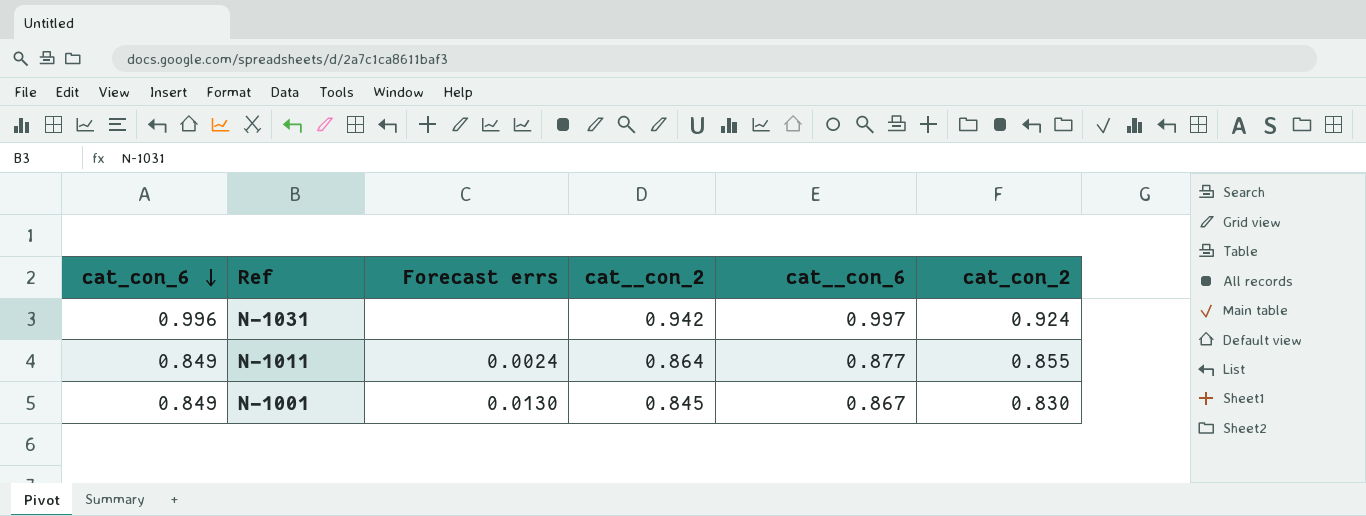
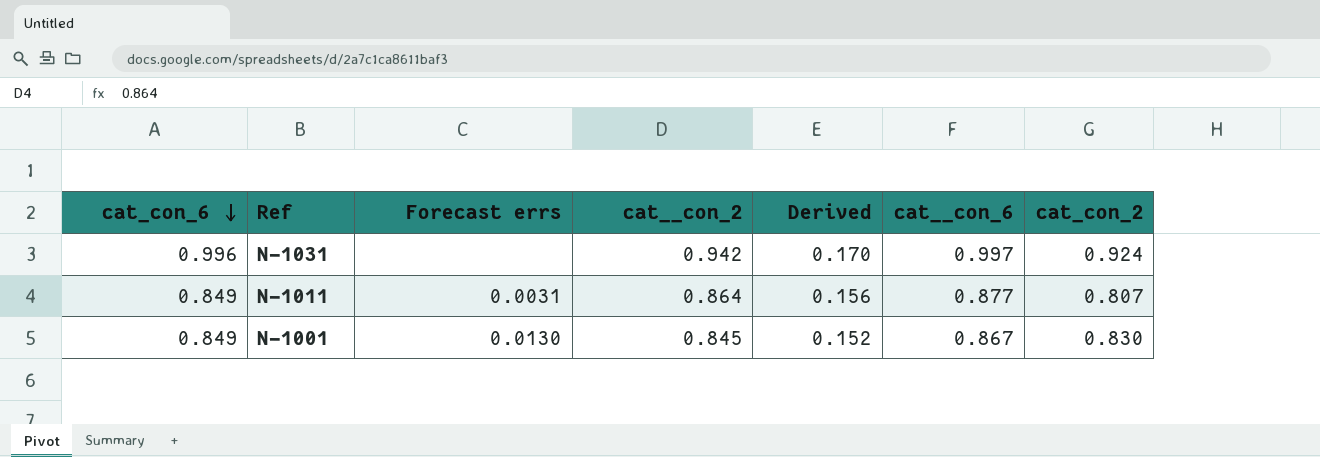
column Derived | formula: none -> [cat__con_2] * 0.18
N-1011 | Forecast errs: 0.0024 -> 0.0031
N-1011 | cat_con_2: 0.855 -> 0.807

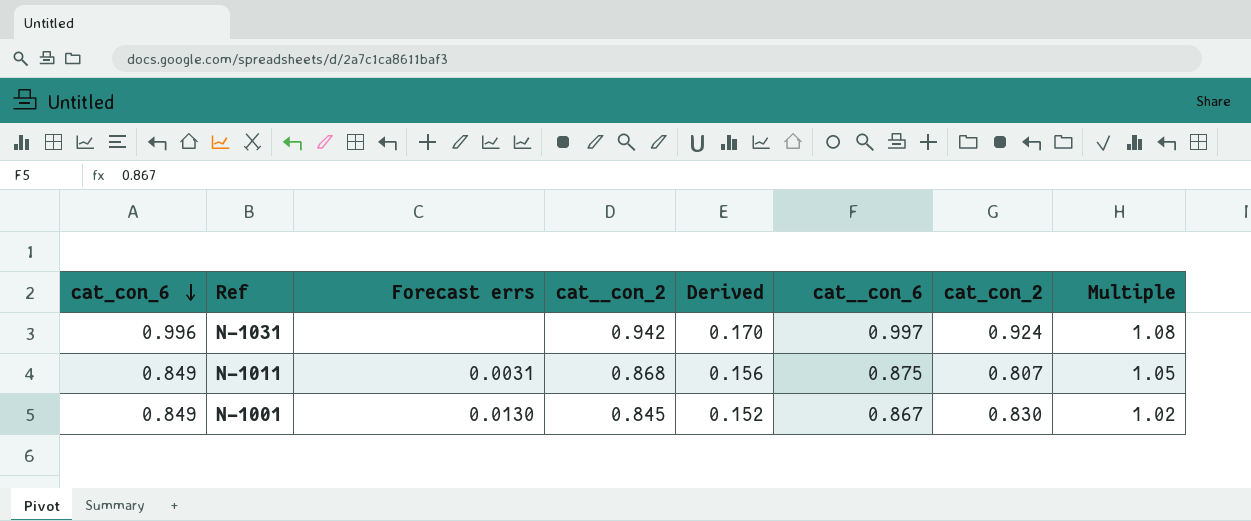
column Multiple | formula: none -> [cat_con_6] / [cat_con_2]
N-1011 | cat__con_2: 0.864 -> 0.868
N-1011 | cat__con_6: 0.877 -> 0.875

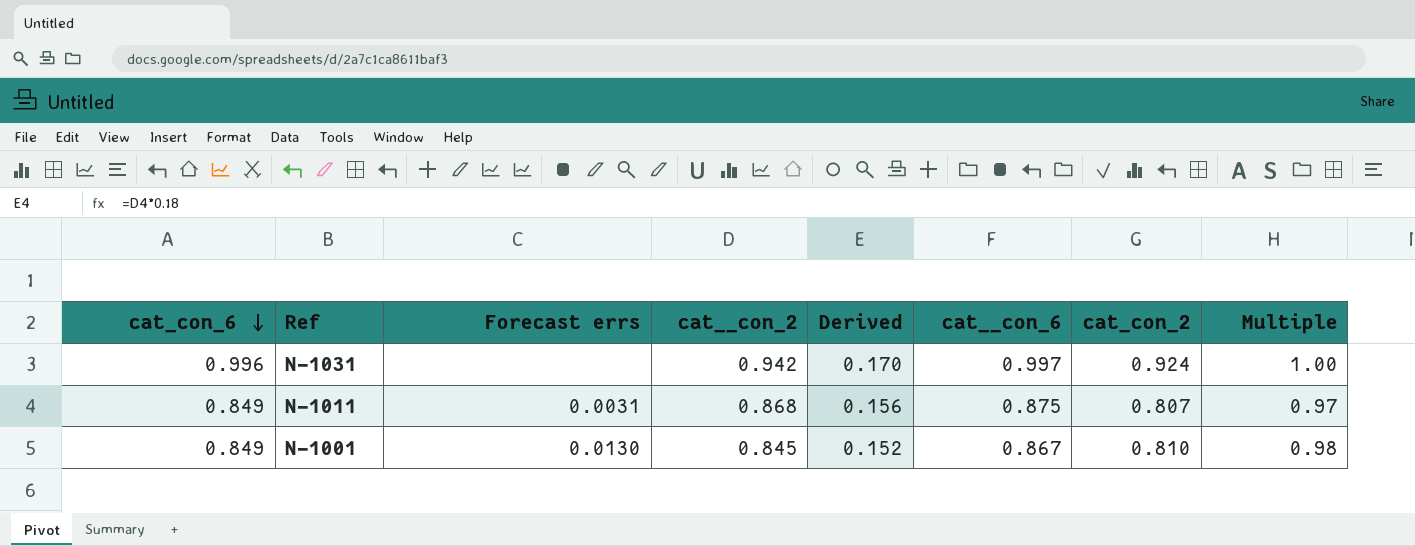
column Multiple | formula: [cat_con_6] / [cat_con_2] -> [cat_con_6] / [cat__con_6]
N-1001 | cat_con_2: 0.830 -> 0.810

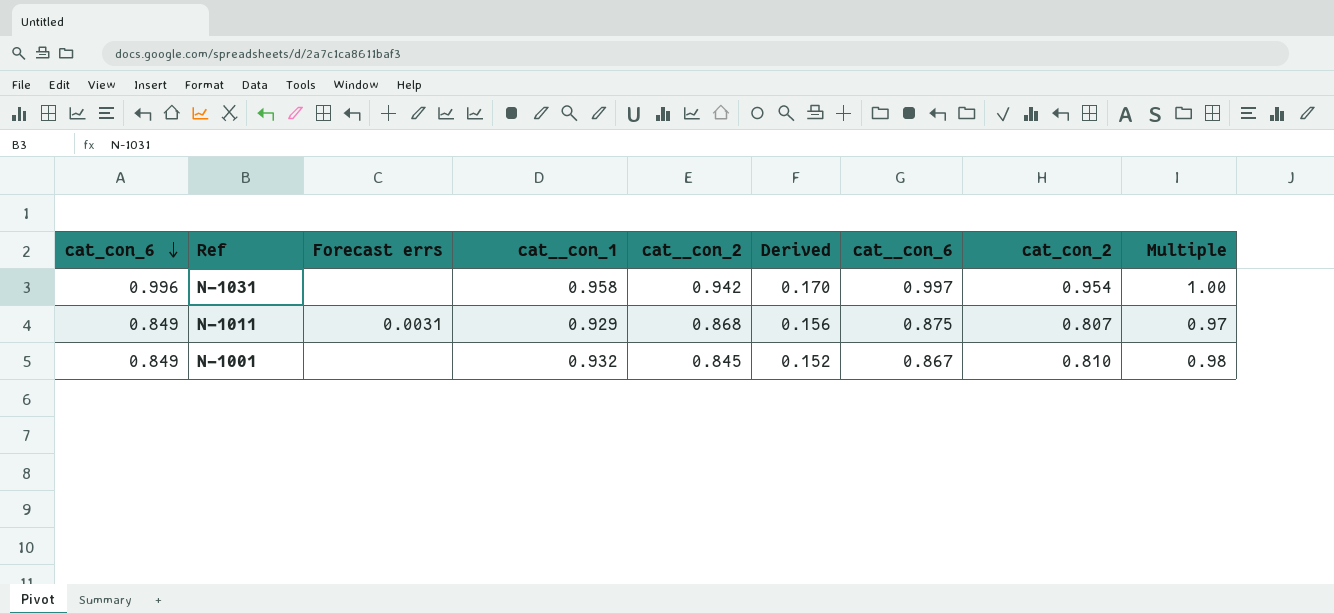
column cat__con_1 | position: none -> 4
N-1031 | cat_con_2: 0.924 -> 0.954
N-1001 | Forecast errs: 0.0130 -> none

